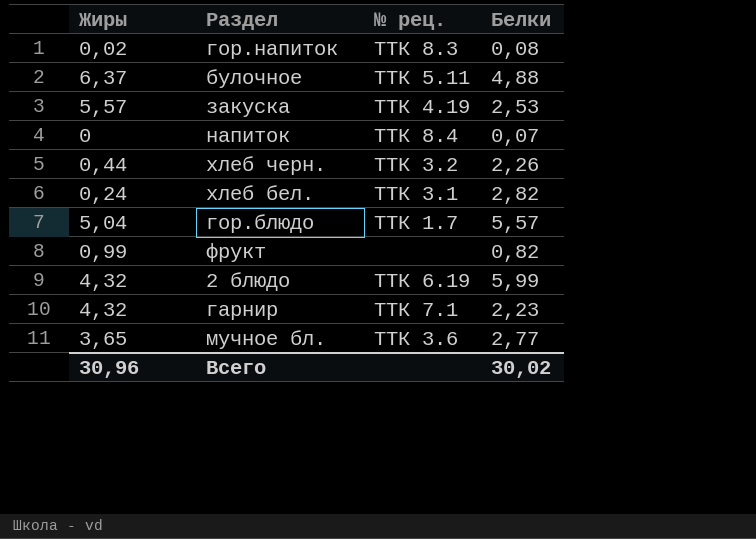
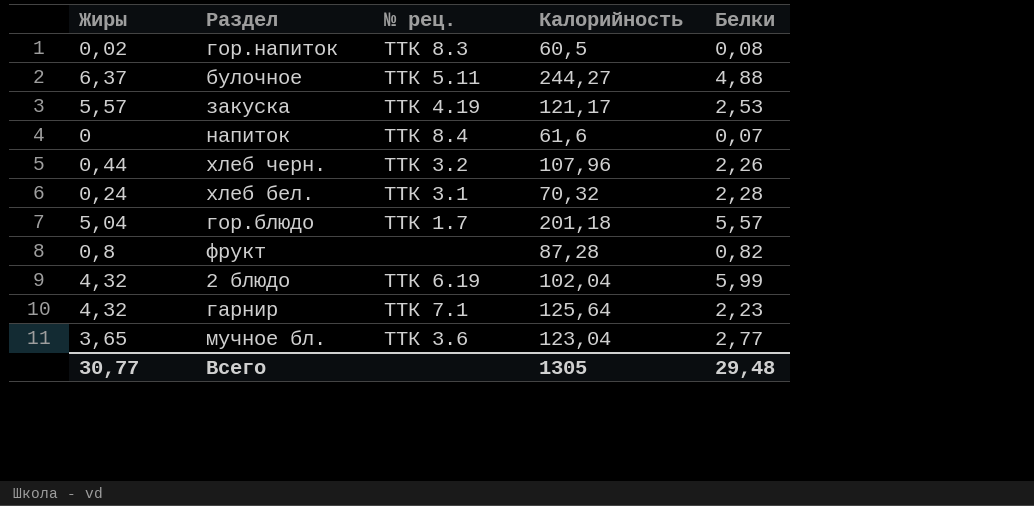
column Калорийность | position: none -> 4
хлеб бел. | Белки: 2,82 -> 2,28
фрукт | Жиры: 0,99 -> 0,8
Всего | Жиры: 30,96 -> 30,77
Всего | Белки: 30,02 -> 29,48

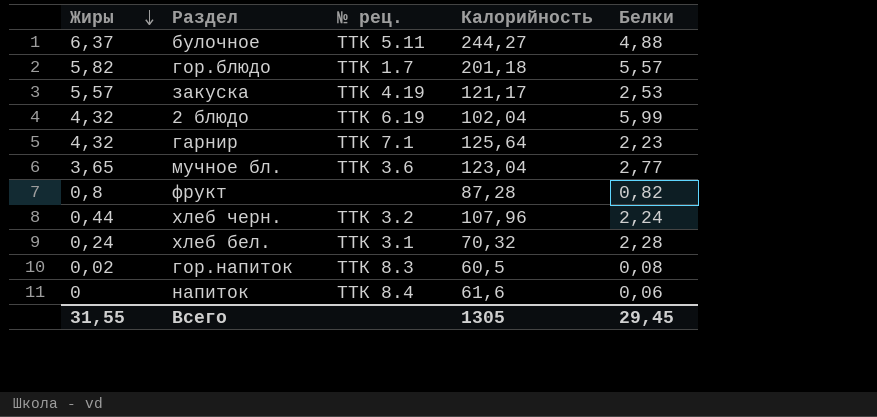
row order: none -> Жиры descending
гор.блюдо | Жиры: 5,04 -> 5,82
хлеб черн. | Белки: 2,26 -> 2,24
напиток | Белки: 0,07 -> 0,06
Всего | Жиры: 30,77 -> 31,55
Всего | Белки: 29,48 -> 29,45

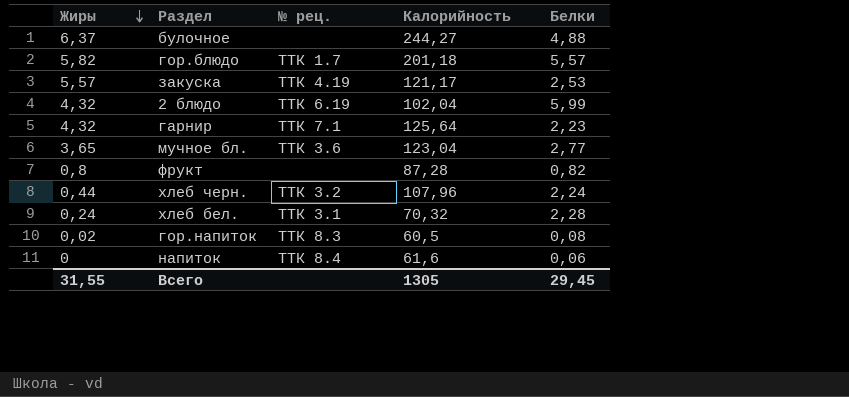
булочное | № рец.: ТТК 5.11 -> none

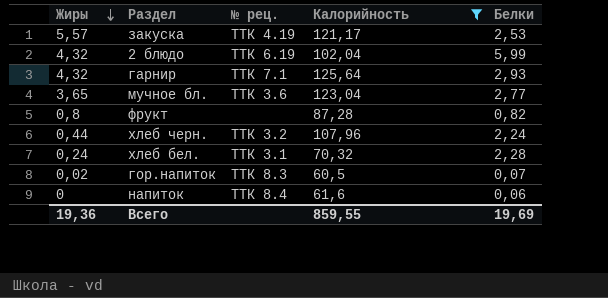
filter: none -> Калорийность <= 125,64
гарнир | Белки: 2,23 -> 2,93
гор.напиток | Белки: 0,08 -> 0,07
Всего | Жиры: 31,55 -> 19,36
Всего | Калорийность: 1305 -> 859,55
Всего | Белки: 29,45 -> 19,69

